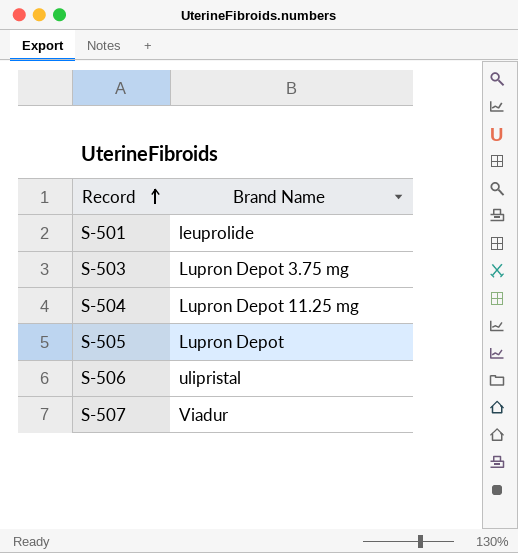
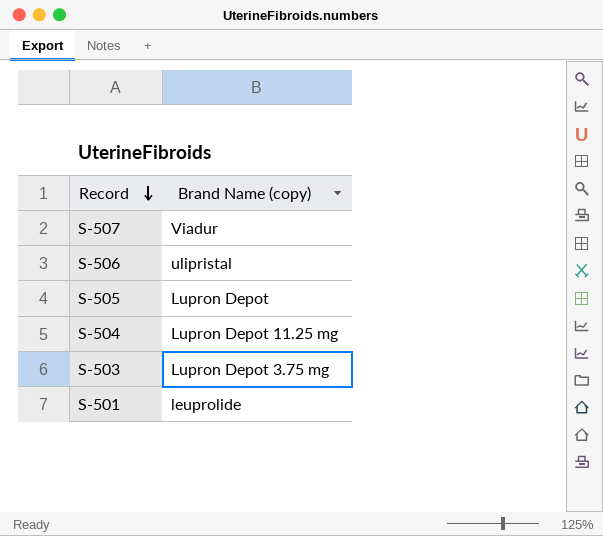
row order: Record ascending -> Record descending
column name: Brand Name -> Brand Name (copy)

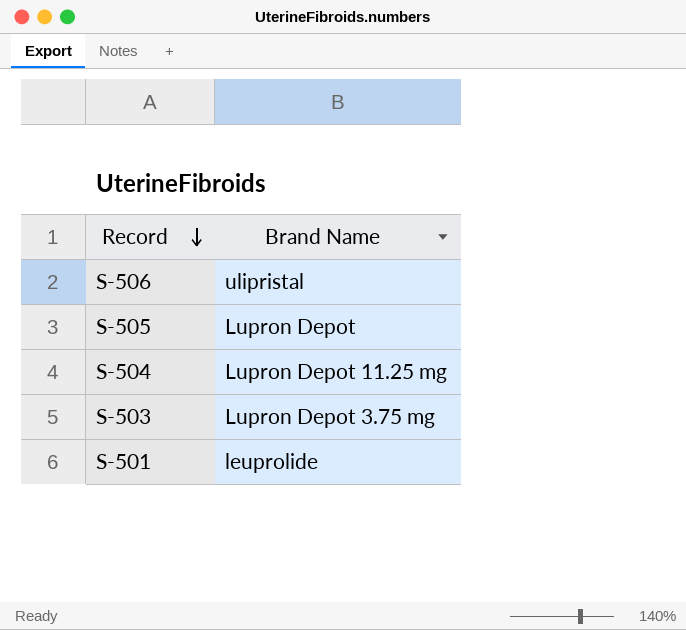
column name: Brand Name (copy) -> Brand Name
row S-507: Viadur -> none

